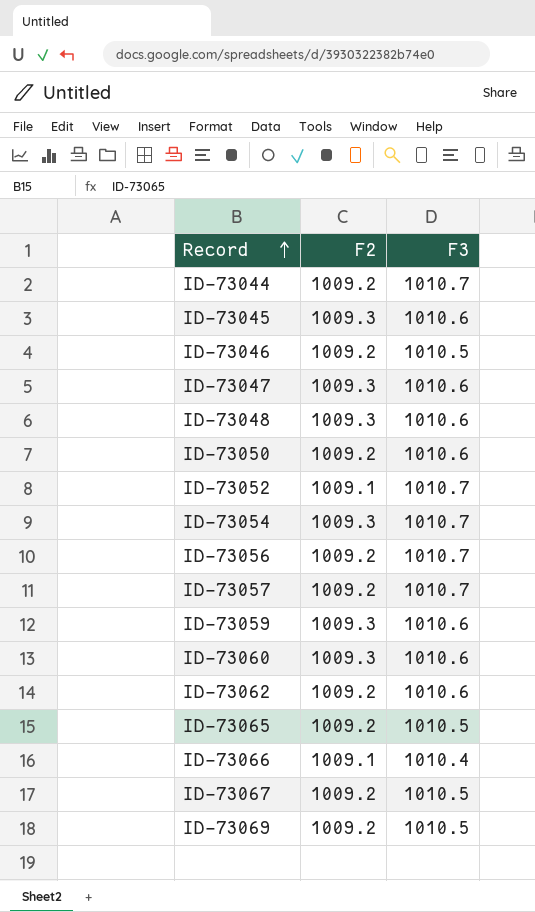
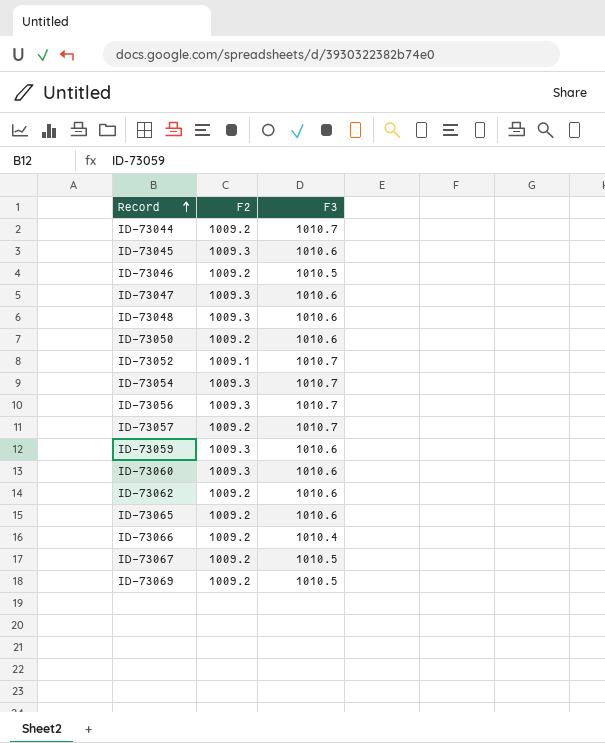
ID-73056 | F2: 1009.2 -> 1009.3
ID-73065 | F3: 1010.5 -> 1010.6
ID-73066 | F2: 1009.1 -> 1009.2

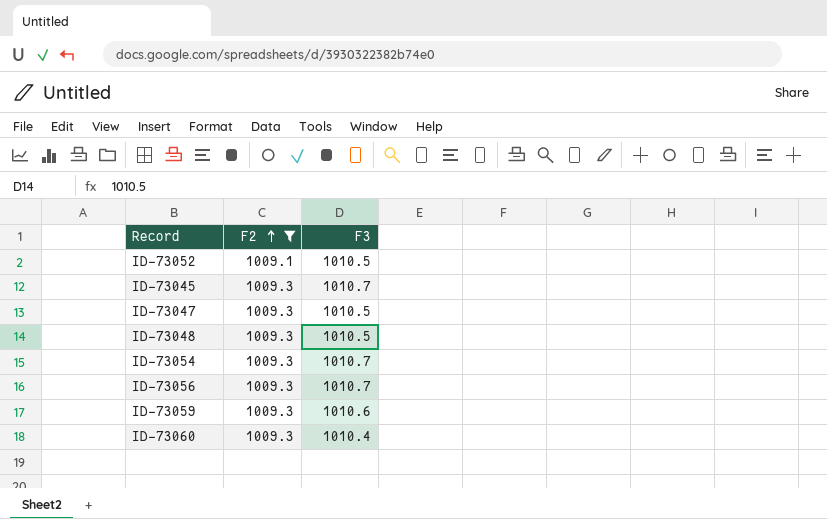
filter: none -> F2 != 1009.2
row order: Record ascending -> F2 ascending
ID-73052 | F3: 1010.7 -> 1010.5
ID-73045 | F3: 1010.6 -> 1010.7
ID-73047 | F3: 1010.6 -> 1010.5
ID-73048 | F3: 1010.6 -> 1010.5
ID-73060 | F3: 1010.6 -> 1010.4

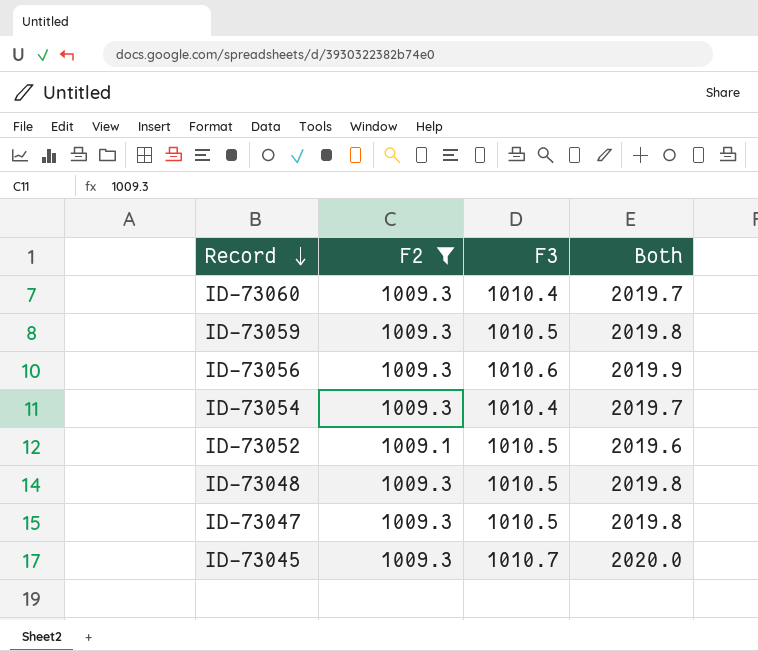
row order: F2 ascending -> Record descending
column Both | formula: none -> [F2] + [F3]
ID-73059 | F3: 1010.6 -> 1010.5
ID-73056 | F3: 1010.7 -> 1010.6
ID-73054 | F3: 1010.7 -> 1010.4

